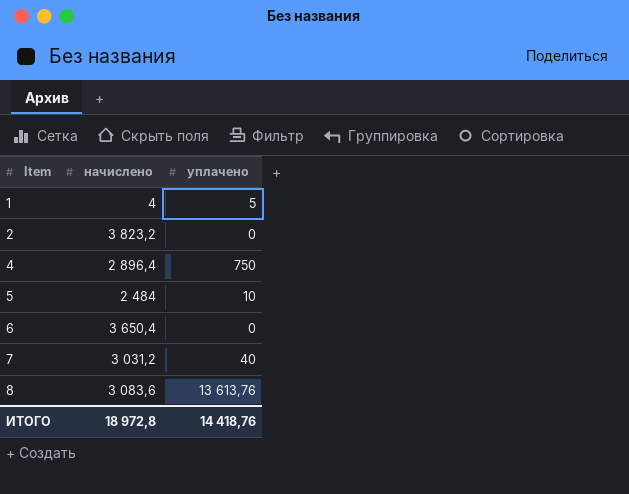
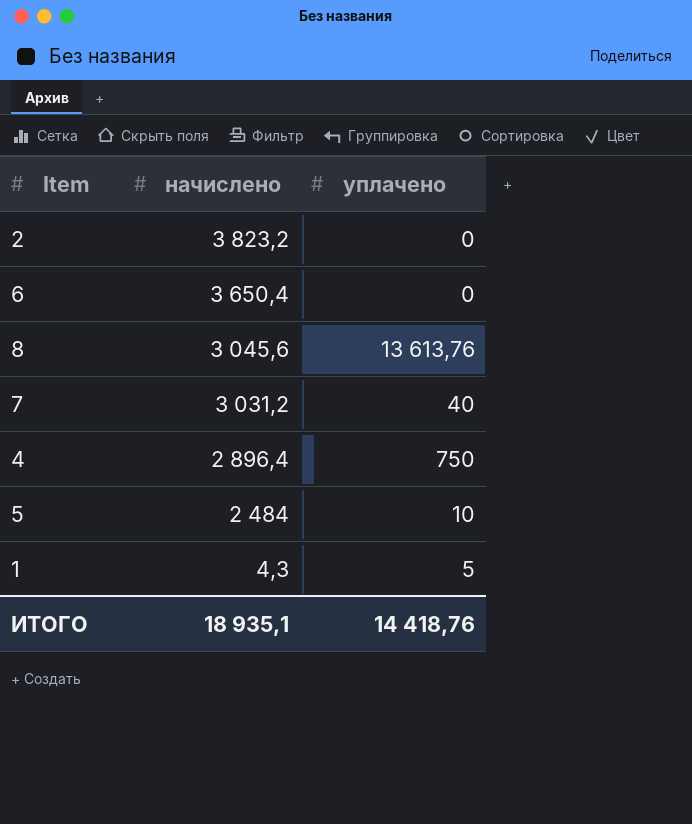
row order: Item ascending -> начислено descending
8 | начислено: 3 083,6 -> 3 045,6
1 | начислено: 4 -> 4,3
ИТОГО | начислено: 18 972,8 -> 18 935,1

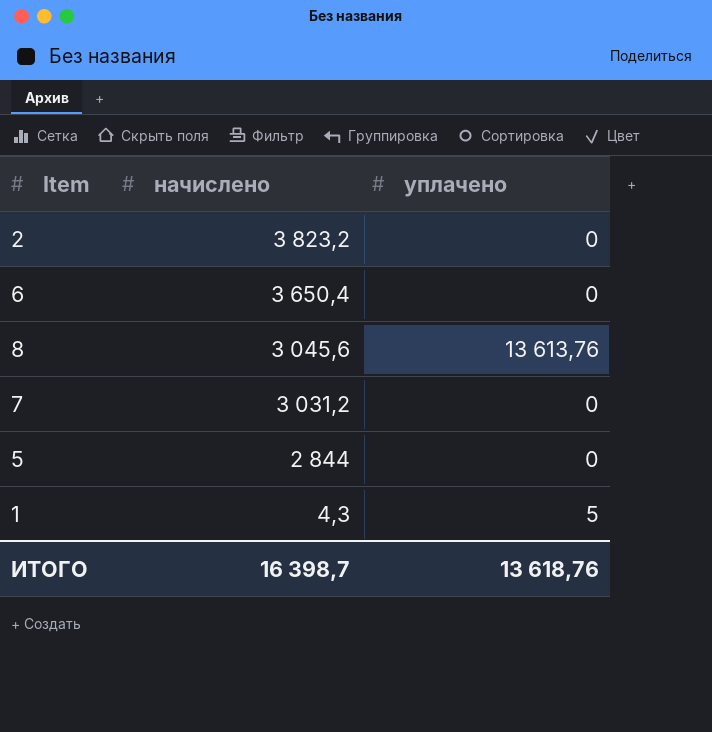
row 4: 2 896,4 | 750 -> none
7 | уплачено: 40 -> 0
5 | начислено: 2 484 -> 2 844
5 | уплачено: 10 -> 0
ИТОГО | начислено: 18 935,1 -> 16 398,7
ИТОГО | уплачено: 14 418,76 -> 13 618,76

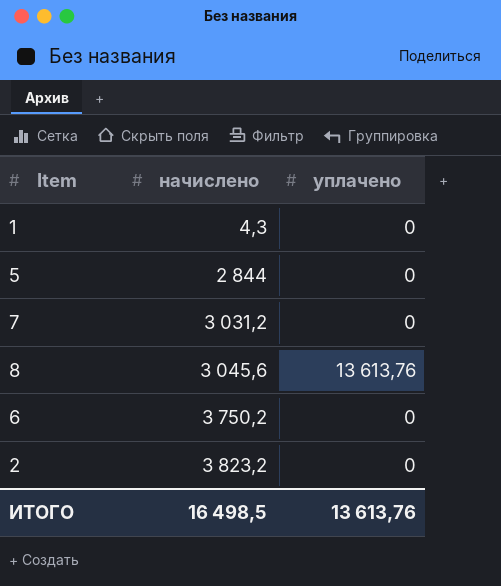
row order: начислено descending -> начислено ascending
1 | уплачено: 5 -> 0
6 | начислено: 3 650,4 -> 3 750,2
ИТОГО | начислено: 16 398,7 -> 16 498,5
ИТОГО | уплачено: 13 618,76 -> 13 613,76

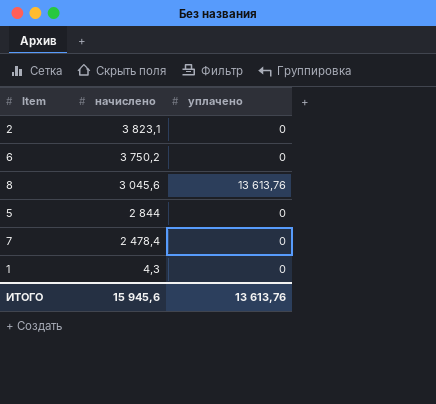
row order: начислено ascending -> начислено descending
2 | начислено: 3 823,2 -> 3 823,1
7 | начислено: 3 031,2 -> 2 478,4
ИТОГО | начислено: 16 498,5 -> 15 945,6

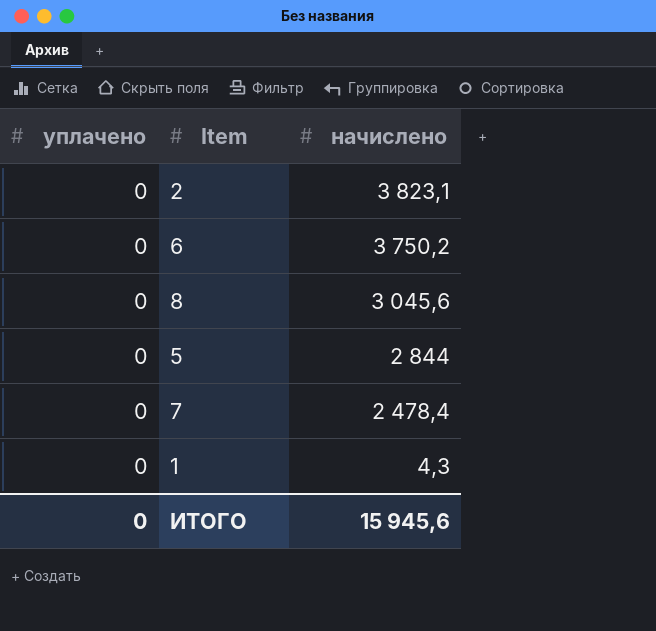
column уплачено | position: 3 -> 1
8 | уплачено: 13 613,76 -> 0
ИТОГО | уплачено: 13 613,76 -> 0

